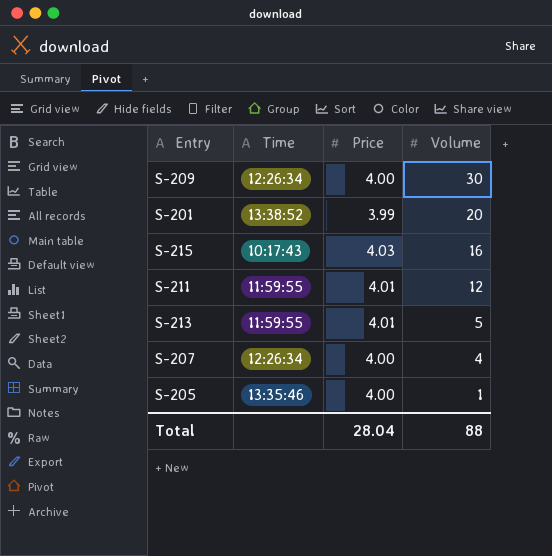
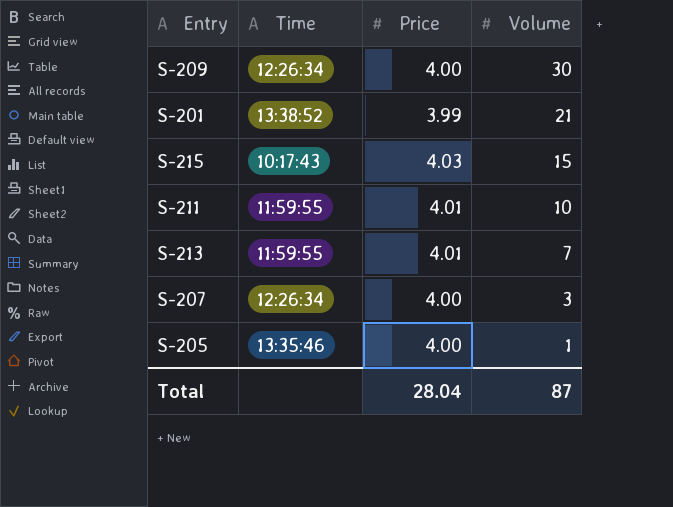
S-201 | Volume: 20 -> 21
S-215 | Volume: 16 -> 15
S-211 | Volume: 12 -> 10
S-213 | Volume: 5 -> 7
S-207 | Volume: 4 -> 3
Total | Volume: 88 -> 87

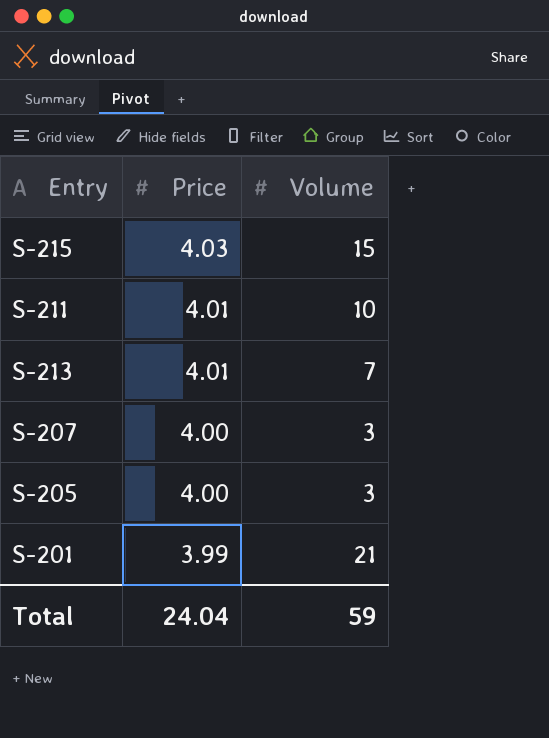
row order: Volume descending -> Price descending
column Time | position: 2 -> none
row S-209: 12:26:34 | 4.00 | 30 -> none
S-205 | Volume: 1 -> 3
Total | Price: 28.04 -> 24.04
Total | Volume: 87 -> 59

